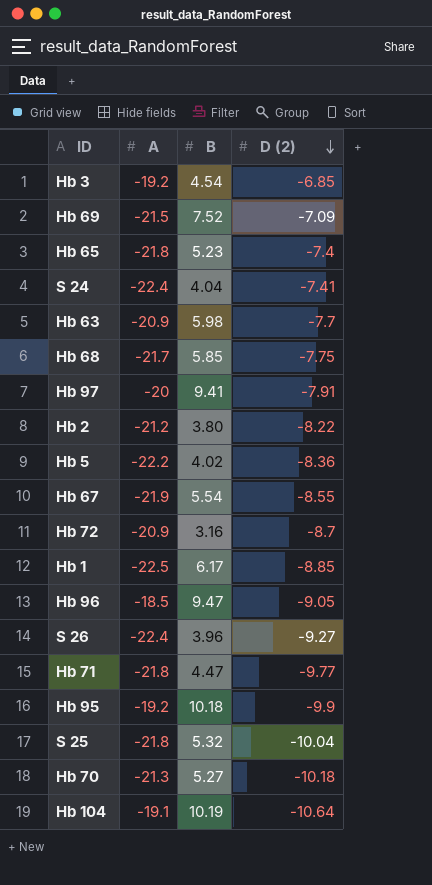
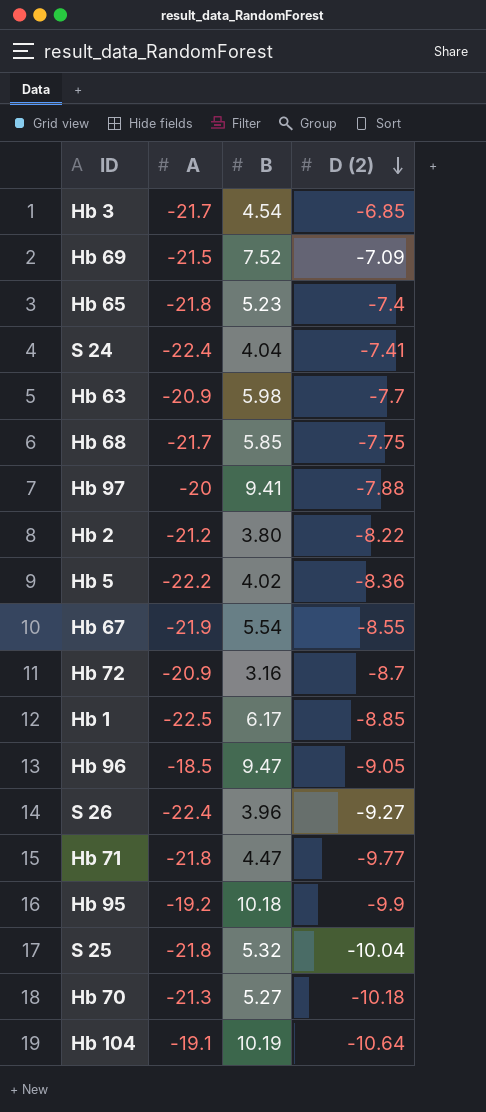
Hb 3 | A: -19.2 -> -21.7
Hb 97 | D (2): -7.91 -> -7.88

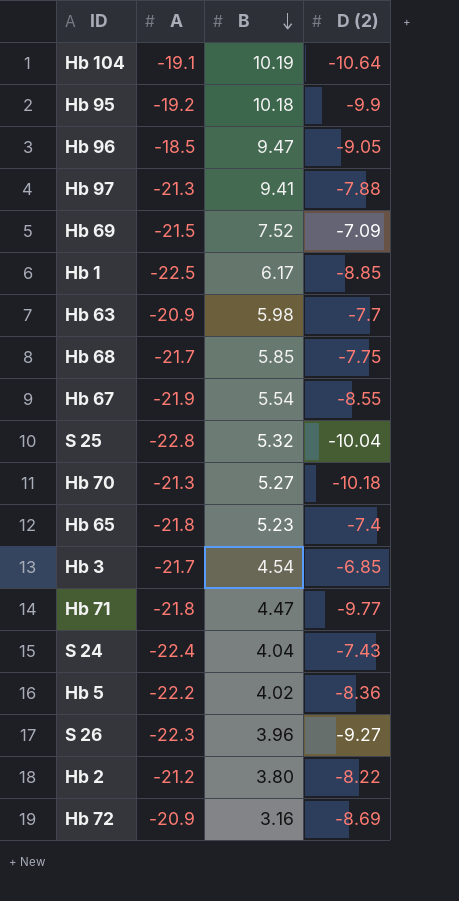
row order: D (2) descending -> B descending
Hb 97 | A: -20 -> -21.3
S 25 | A: -21.8 -> -22.8
S 24 | D (2): -7.41 -> -7.43
S 26 | A: -22.4 -> -22.3
Hb 72 | D (2): -8.7 -> -8.69

